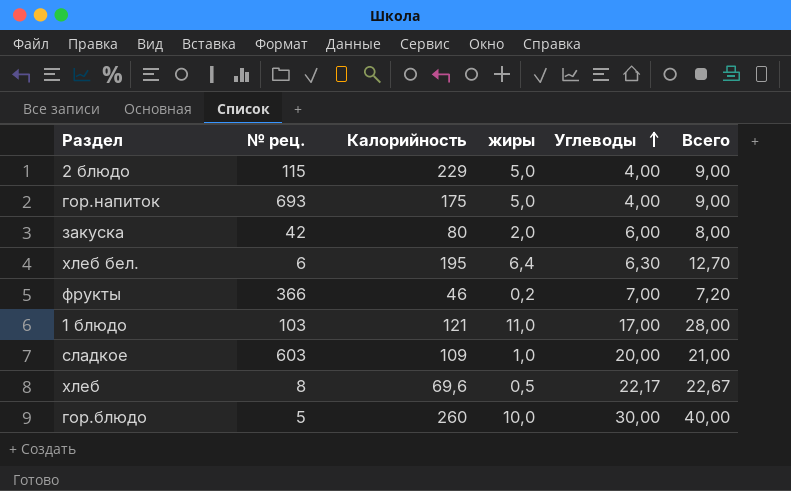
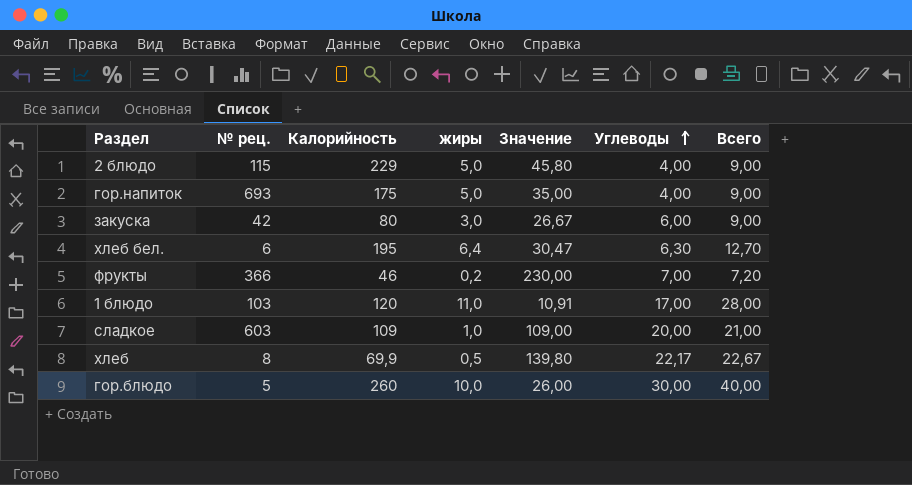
column Значение | formula: none -> [Калорийность] / [жиры]
закуска | жиры: 2,0 -> 3,0
закуска | Всего: 8,00 -> 9,00
1 блюдо | Калорийность: 121 -> 120
хлеб | Калорийность: 69,6 -> 69,9

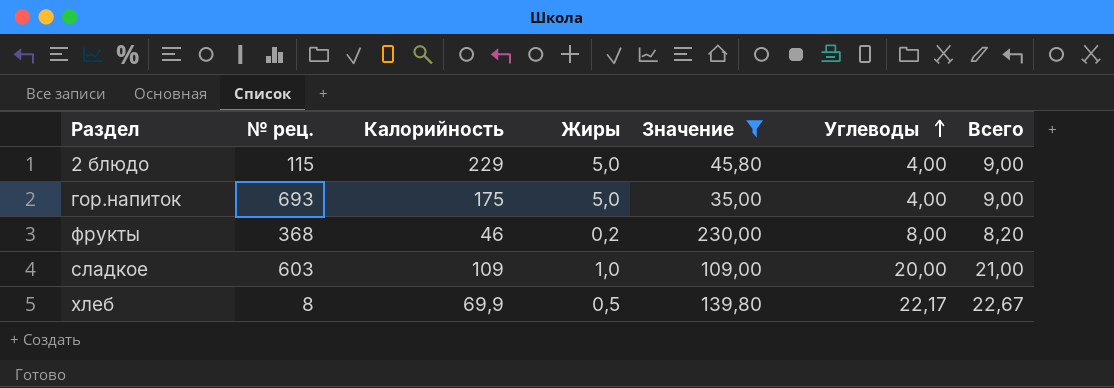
filter: none -> Значение >= 35,00
column name: жиры -> Жиры
фрукты | № рец.: 366 -> 368
фрукты | Углеводы: 7,00 -> 8,00
фрукты | Всего: 7,20 -> 8,20

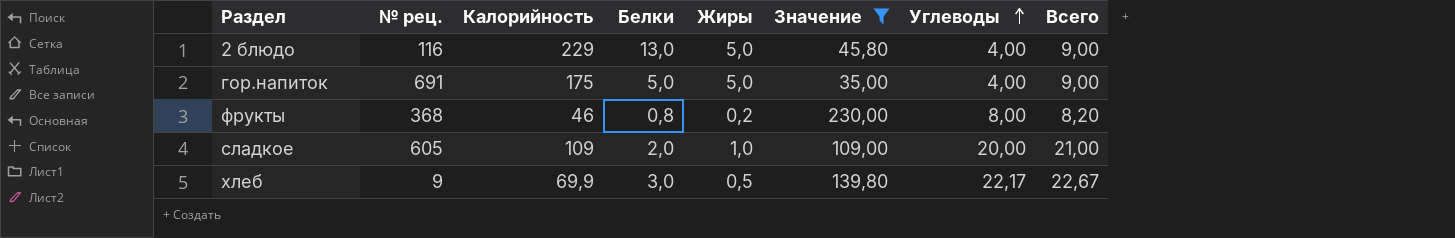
column Белки | position: none -> 4
2 блюдо | № рец.: 115 -> 116
гор.напиток | № рец.: 693 -> 691
сладкое | № рец.: 603 -> 605
хлеб | № рец.: 8 -> 9

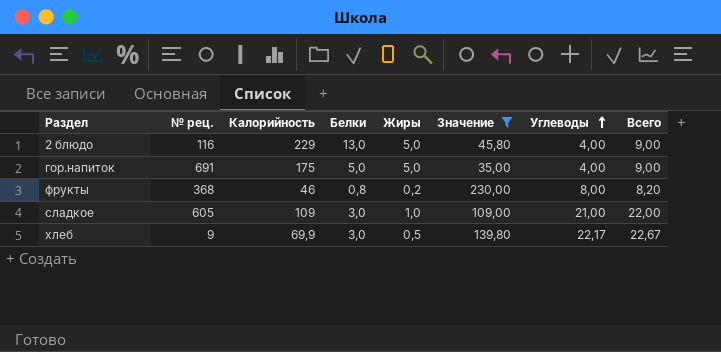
сладкое | Белки: 2,0 -> 3,0
сладкое | Углеводы: 20,00 -> 21,00
сладкое | Всего: 21,00 -> 22,00

